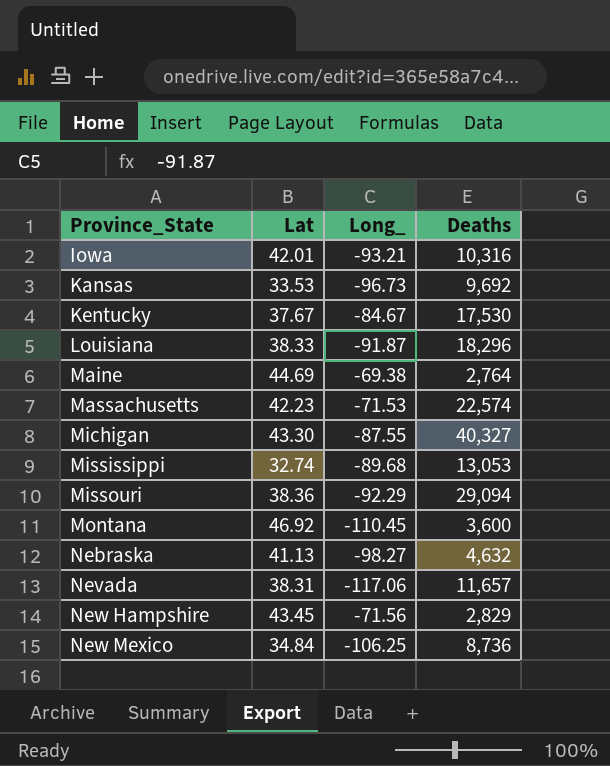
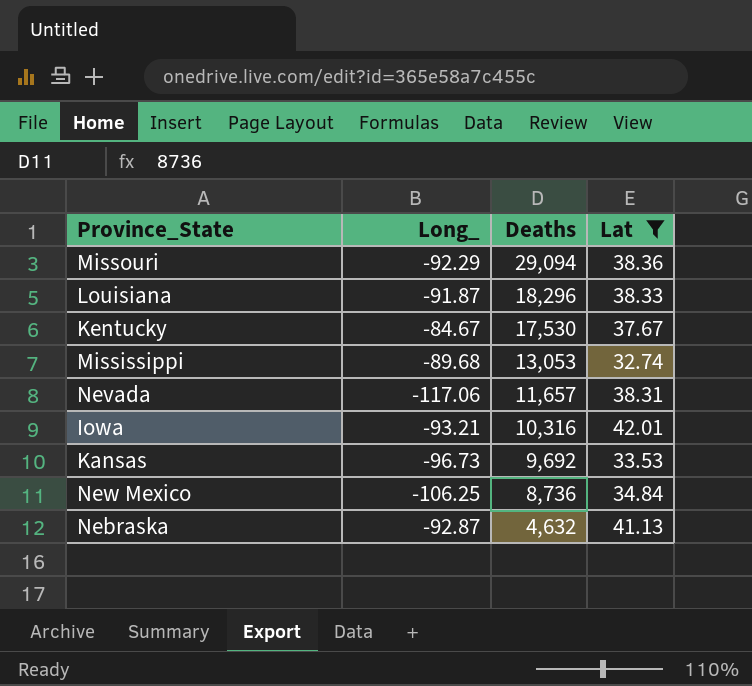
filter: none -> Lat <= 42.01
row order: Province_State ascending -> Deaths descending
column Lat | position: 2 -> 4
Nebraska | Long_: -98.27 -> -92.87

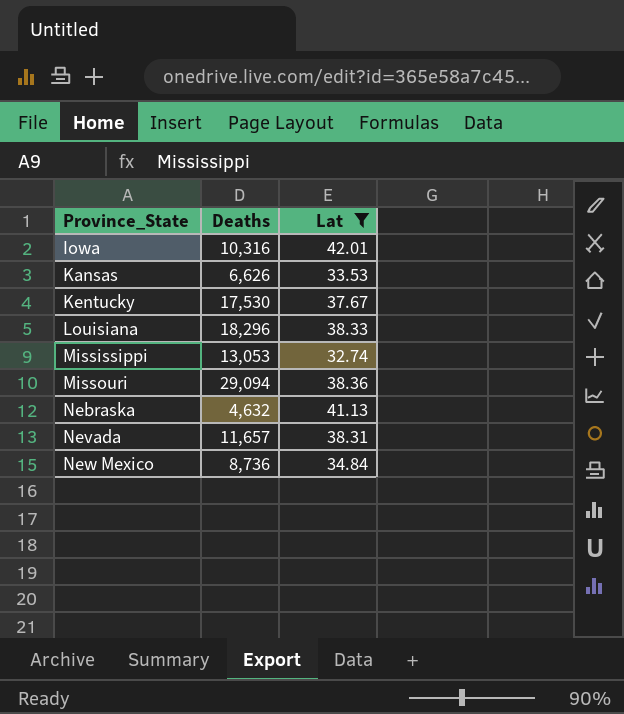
row order: Deaths descending -> Province_State ascending
column Long_ | position: 2 -> none
Kansas | Deaths: 9,692 -> 6,626

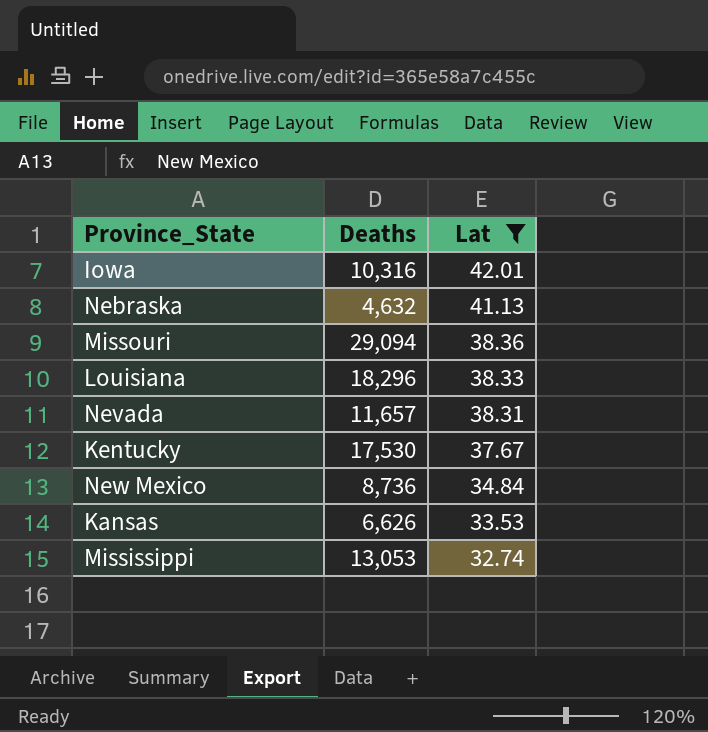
row order: Province_State ascending -> Lat descending

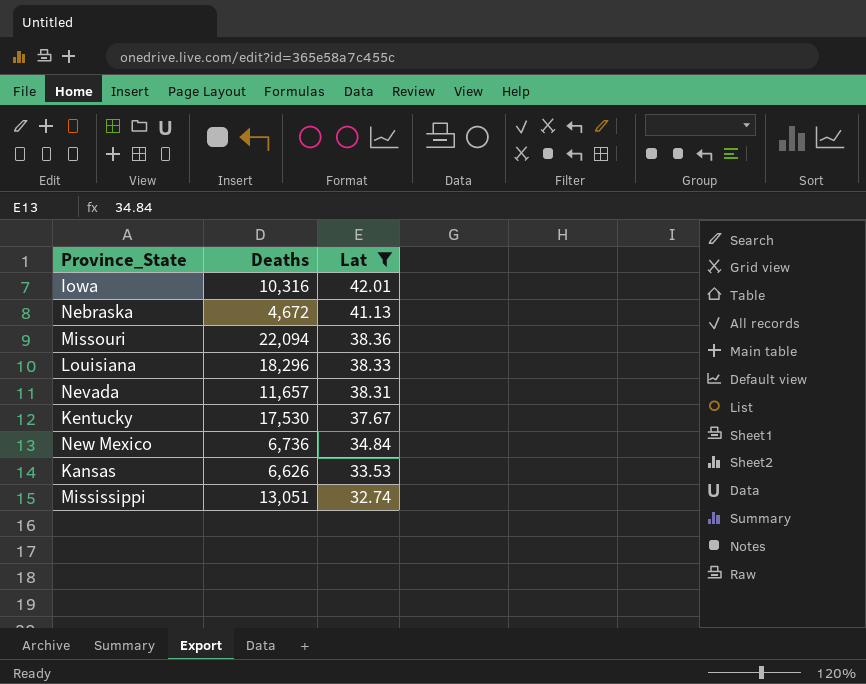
Nebraska | Deaths: 4,632 -> 4,672
Missouri | Deaths: 29,094 -> 22,094
New Mexico | Deaths: 8,736 -> 6,736
Mississippi | Deaths: 13,053 -> 13,051

